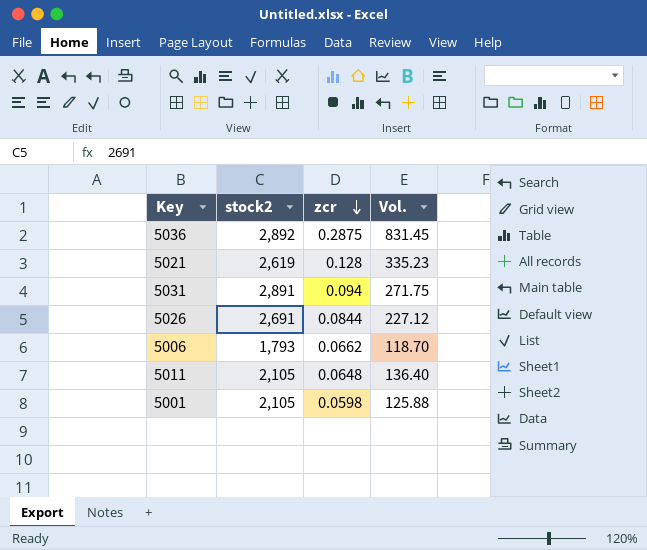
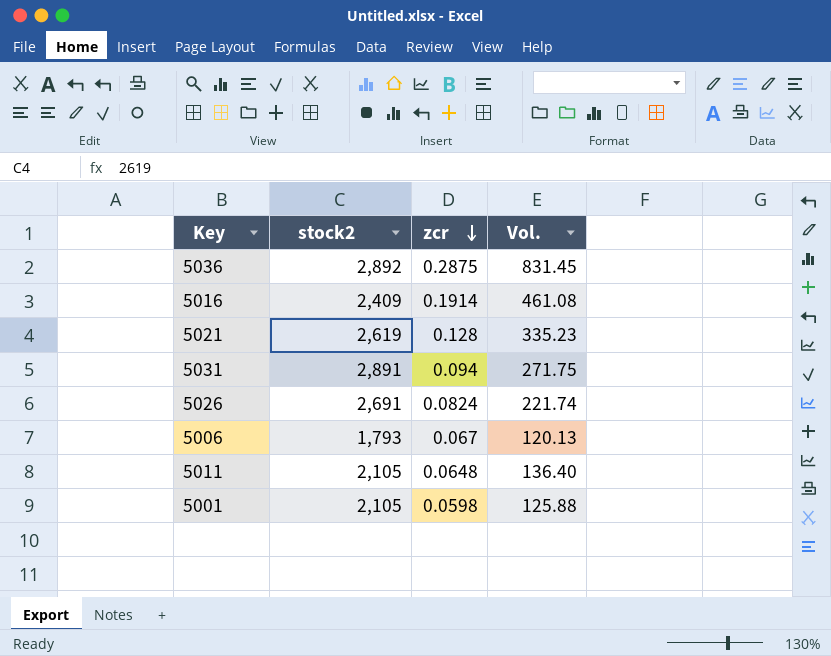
row 5016: none -> 2,409 | 0.1914 | 461.08
5026 | zcr: 0.0844 -> 0.0824
5026 | Vol.: 227.12 -> 221.74
5006 | zcr: 0.0662 -> 0.067
5006 | Vol.: 118.70 -> 120.13

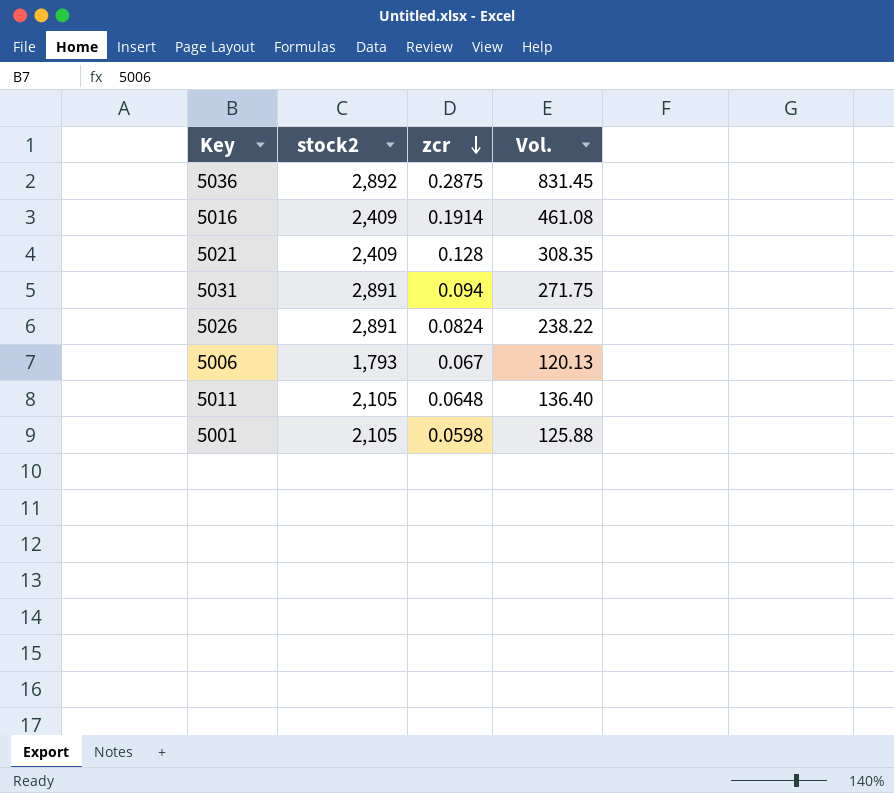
5021 | stock2: 2,619 -> 2,409
5021 | Vol.: 335.23 -> 308.35
5026 | stock2: 2,691 -> 2,891
5026 | Vol.: 221.74 -> 238.22

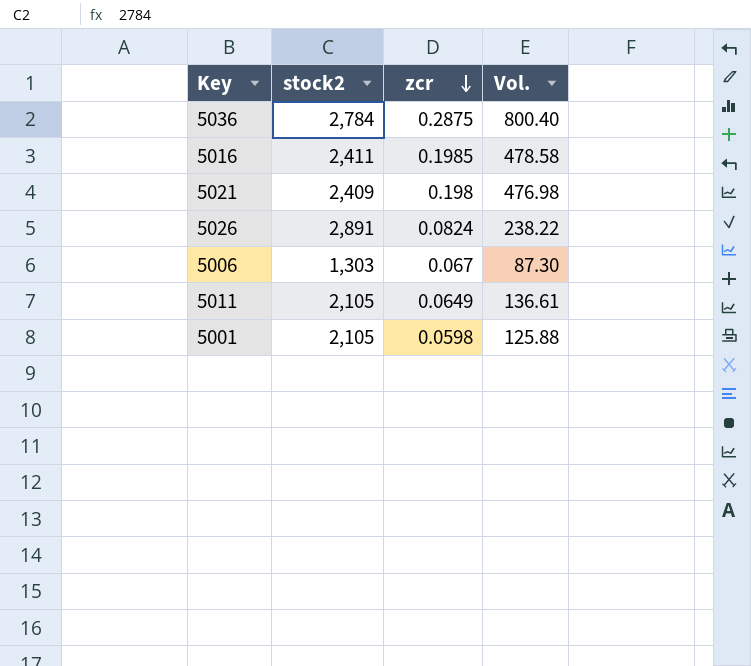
row 5031: 2,891 | 0.094 | 271.75 -> none
5036 | stock2: 2,892 -> 2,784
5036 | Vol.: 831.45 -> 800.40
5016 | stock2: 2,409 -> 2,411
5016 | zcr: 0.1914 -> 0.1985
5016 | Vol.: 461.08 -> 478.58
5021 | zcr: 0.128 -> 0.198
5021 | Vol.: 308.35 -> 476.98
5006 | stock2: 1,793 -> 1,303
5006 | Vol.: 120.13 -> 87.30
5011 | zcr: 0.0648 -> 0.0649
5011 | Vol.: 136.40 -> 136.61

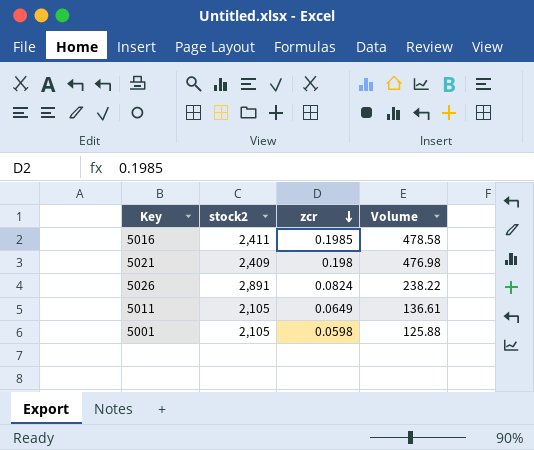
column name: Vol. -> Volume
row 5036: 2,784 | 0.2875 | 800.40 -> none
row 5006: 1,303 | 0.067 | 87.30 -> none

